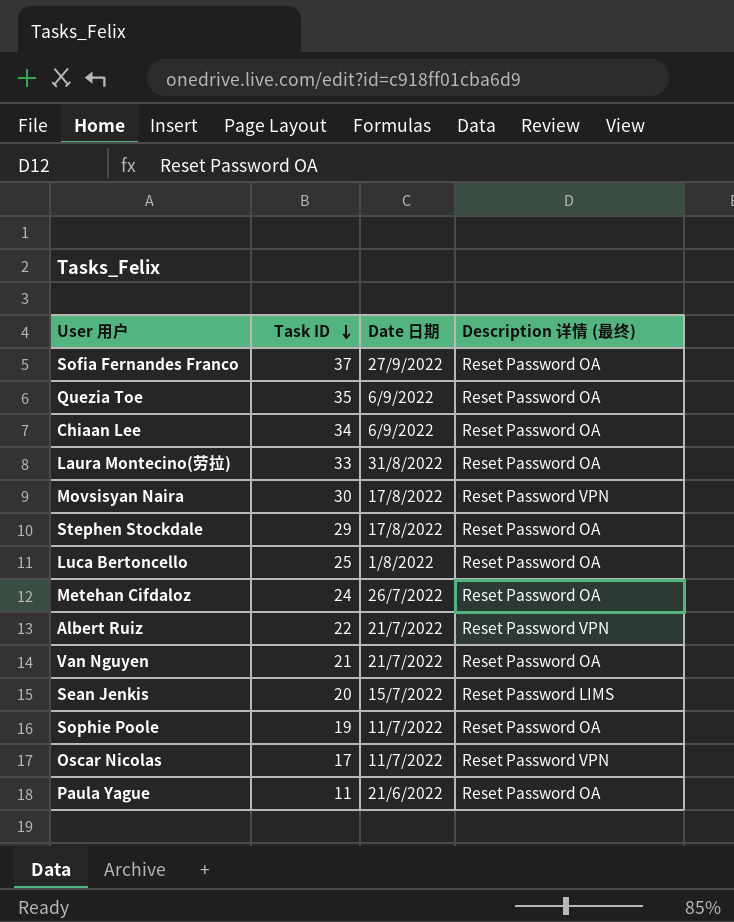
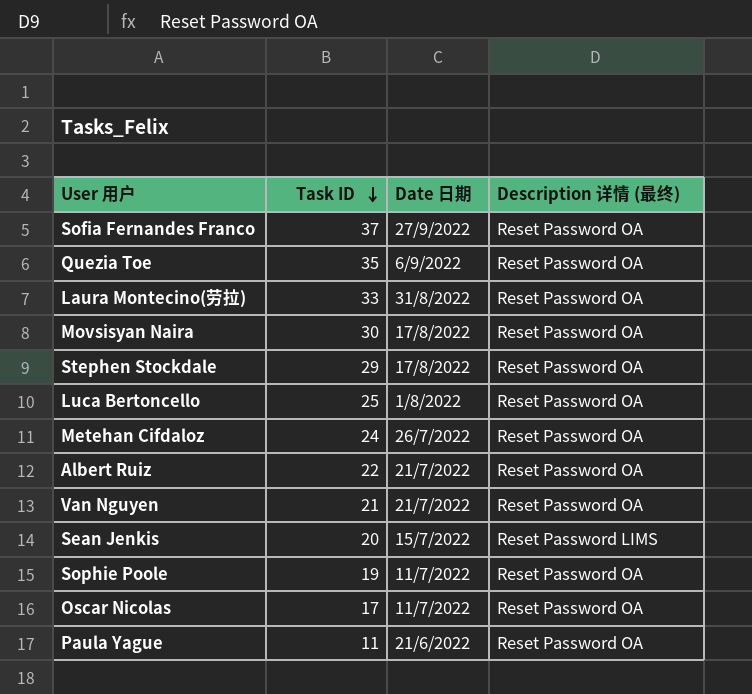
row Chiaan Lee: 34 | 6/9/2022 | Reset Password OA -> none
Movsisyan Naira | Description 详情 (最终): Reset Password VPN -> Reset Password OA
Albert Ruiz | Description 详情 (最终): Reset Password VPN -> Reset Password OA
Oscar Nicolas | Description 详情 (最终): Reset Password VPN -> Reset Password OA

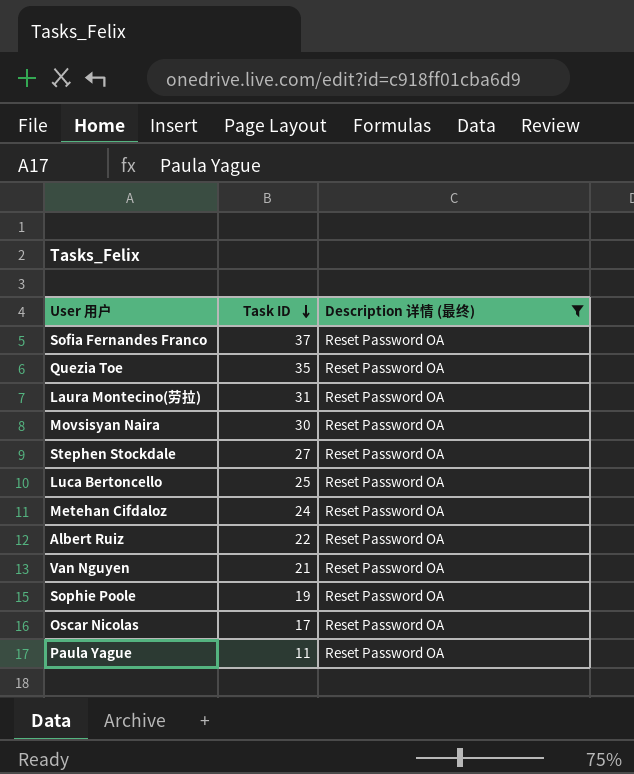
filter: none -> Description 详情 (最终) = Reset Password OA
column Date 日期 | position: 3 -> none
Laura Montecino(劳拉) | Task ID: 33 -> 31
Stephen Stockdale | Task ID: 29 -> 27

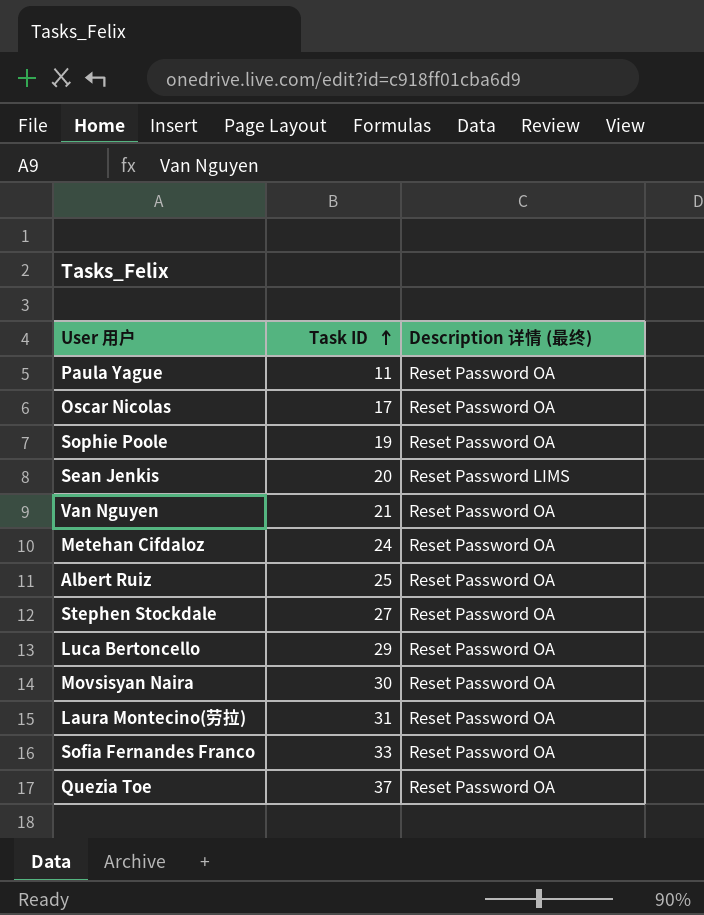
filter: Description 详情 (最终) = Reset Password OA -> none
row order: Task ID descending -> Task ID ascending
Albert Ruiz | Task ID: 22 -> 25
Luca Bertoncello | Task ID: 25 -> 29
Sofia Fernandes Franco | Task ID: 37 -> 33
Quezia Toe | Task ID: 35 -> 37

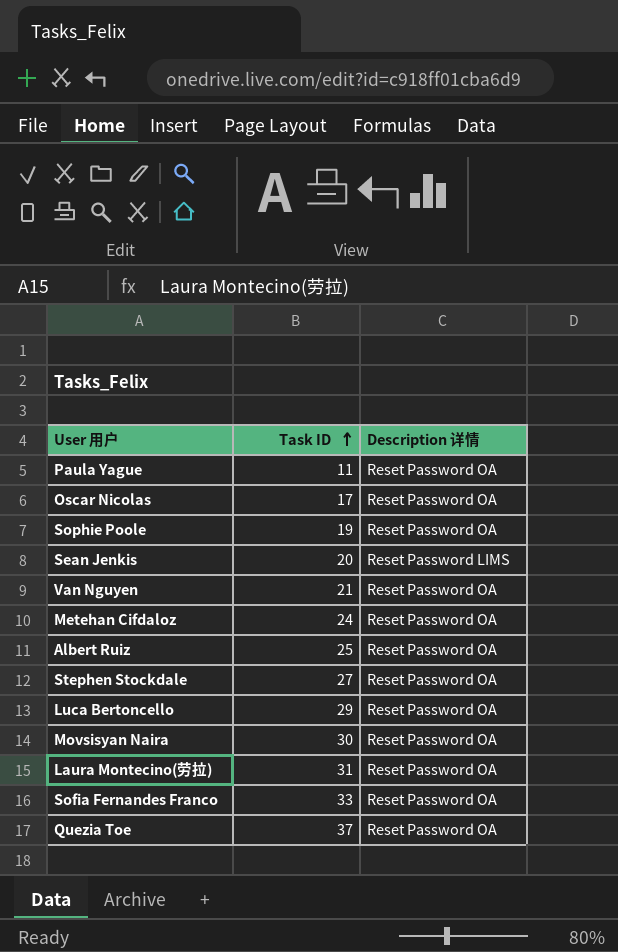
column name: Description 详情 (最终) -> Description 详情

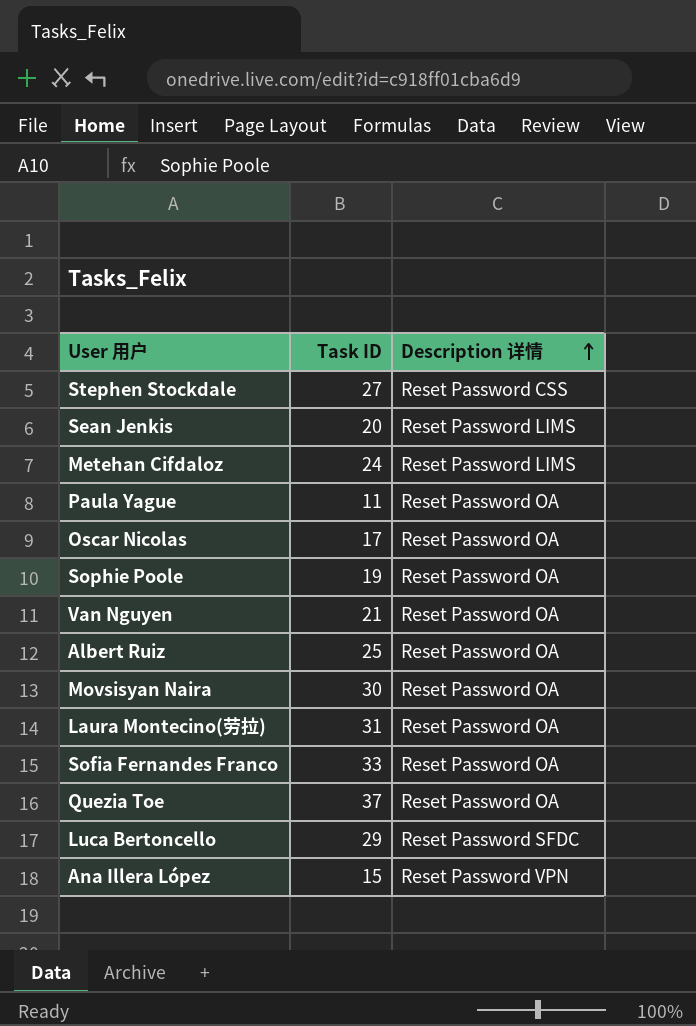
row order: Task ID ascending -> Description 详情 ascending
Stephen Stockdale | Description 详情: Reset Password OA -> Reset Password CSS
Metehan Cifdaloz | Description 详情: Reset Password OA -> Reset Password LIMS
Luca Bertoncello | Description 详情: Reset Password OA -> Reset Password SFDC
row Ana Illera López: none -> 15 | Reset Password VPN

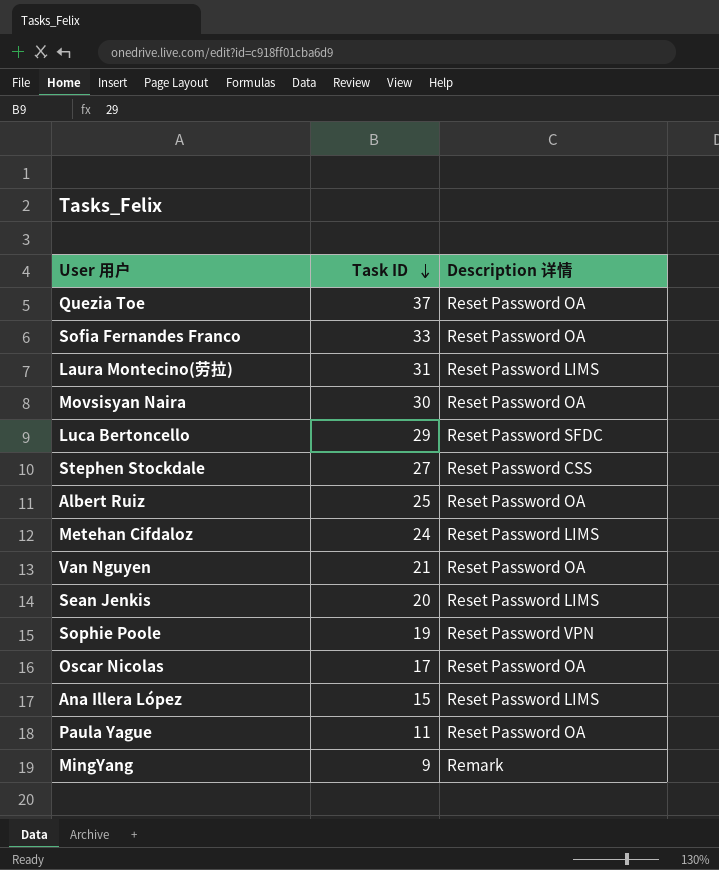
row order: Description 详情 ascending -> Task ID descending
Laura Montecino(劳拉) | Description 详情: Reset Password OA -> Reset Password LIMS
Sophie Poole | Description 详情: Reset Password OA -> Reset Password VPN
Ana Illera López | Description 详情: Reset Password VPN -> Reset Password LIMS
row MingYang: none -> 9 | Remark

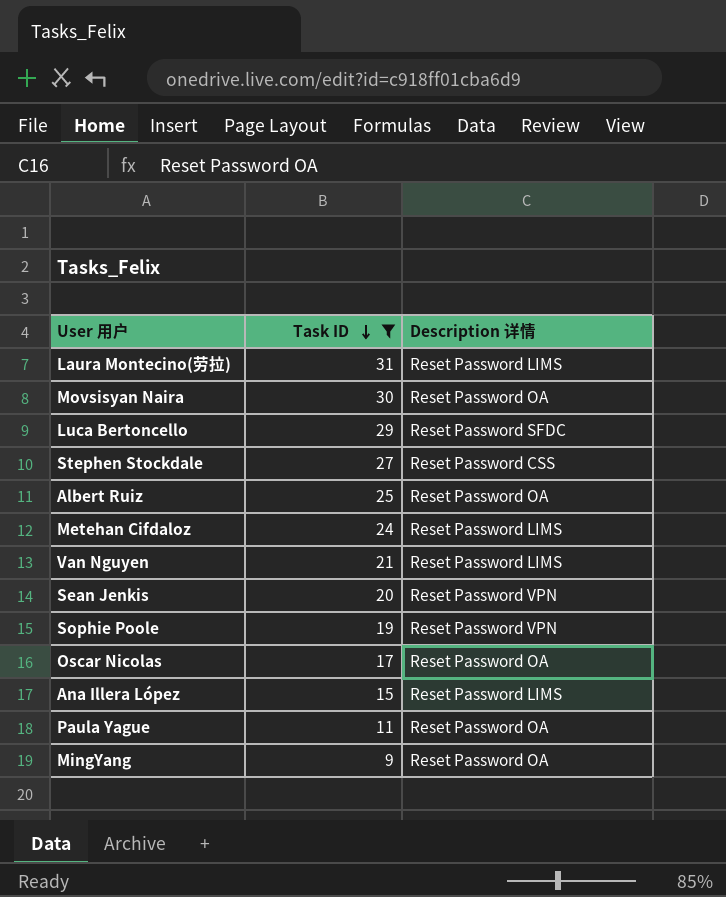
filter: none -> Task ID <= 31
Van Nguyen | Description 详情: Reset Password OA -> Reset Password LIMS
Sean Jenkis | Description 详情: Reset Password LIMS -> Reset Password VPN
MingYang | Description 详情: Remark -> Reset Password OA

